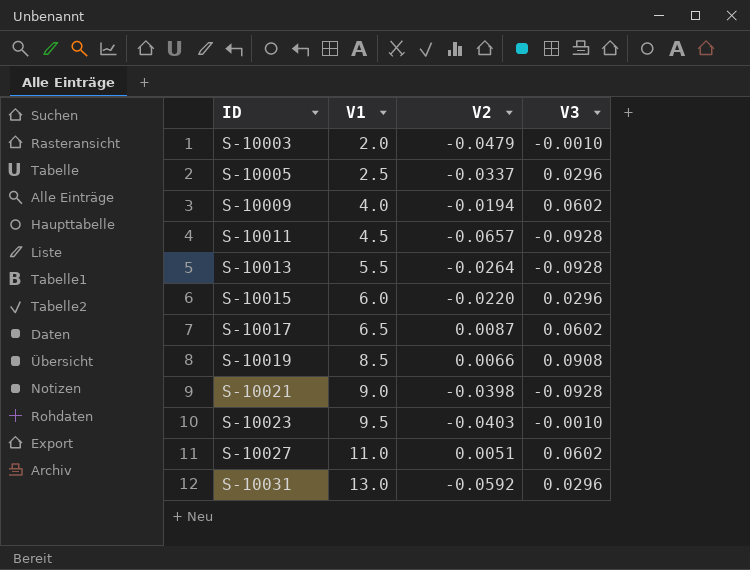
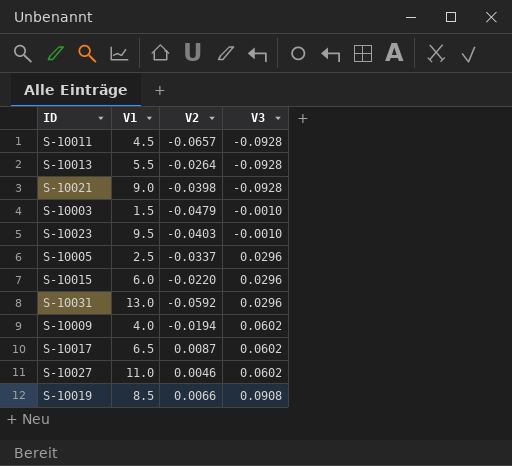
row order: ID ascending -> V3 ascending
S-10003 | V1: 2.0 -> 1.5
S-10027 | V2: 0.0051 -> 0.0046

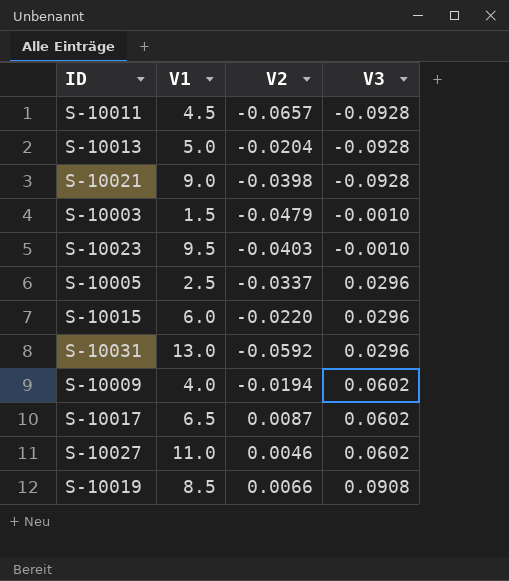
S-10013 | V1: 5.5 -> 5.0
S-10013 | V2: -0.0264 -> -0.0204

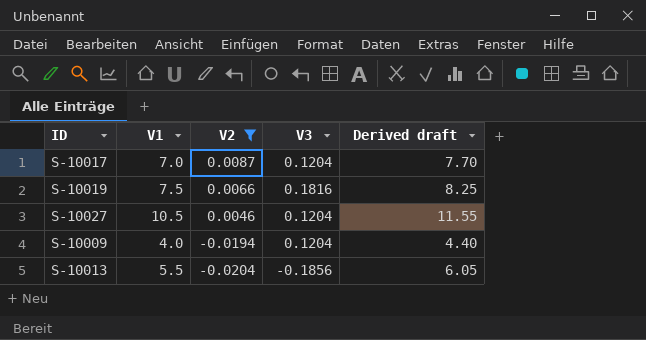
filter: none -> V2 >= -0.0204
row order: V3 ascending -> V2 descending
column Derived draft | formula: none -> [V1] * 1.1
S-10017 | V1: 6.5 -> 7.0
S-10017 | V3: 0.0602 -> 0.1204
S-10019 | V1: 8.5 -> 7.5
S-10019 | V3: 0.0908 -> 0.1816
S-10027 | V1: 11.0 -> 10.5
S-10027 | V3: 0.0602 -> 0.1204
S-10009 | V3: 0.0602 -> 0.1204
S-10013 | V1: 5.0 -> 5.5
S-10013 | V3: -0.0928 -> -0.1856

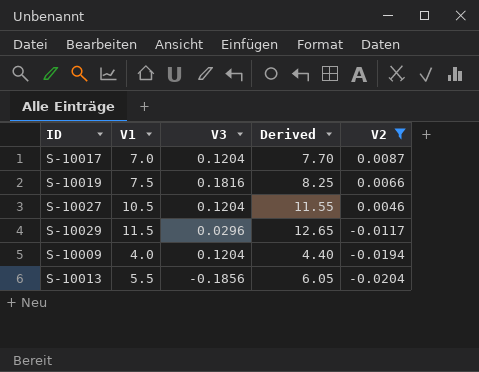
column name: Derived draft -> Derived
column V2 | position: 3 -> 5
row S-10029: none -> 11.5 | 0.0296 | 12.65 | -0.0117

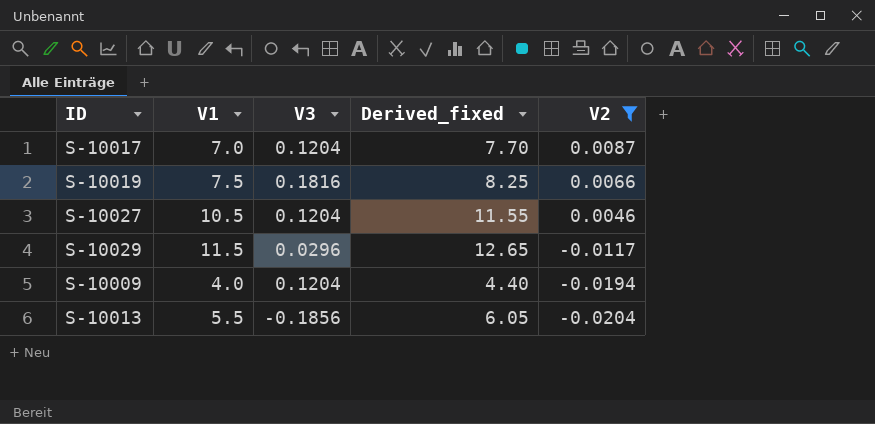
column name: Derived -> Derived_fixed

